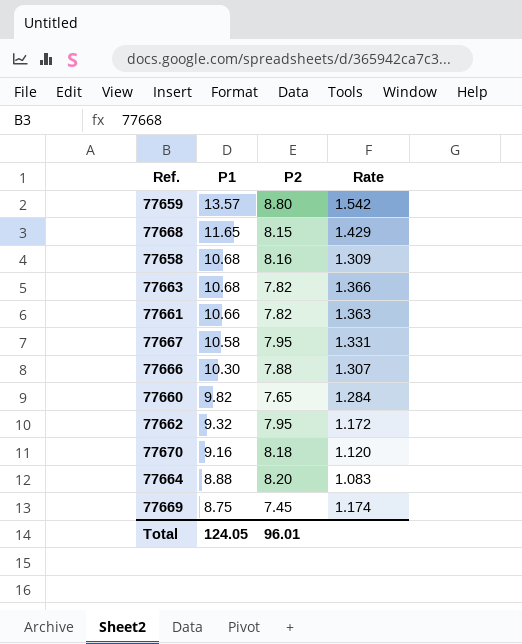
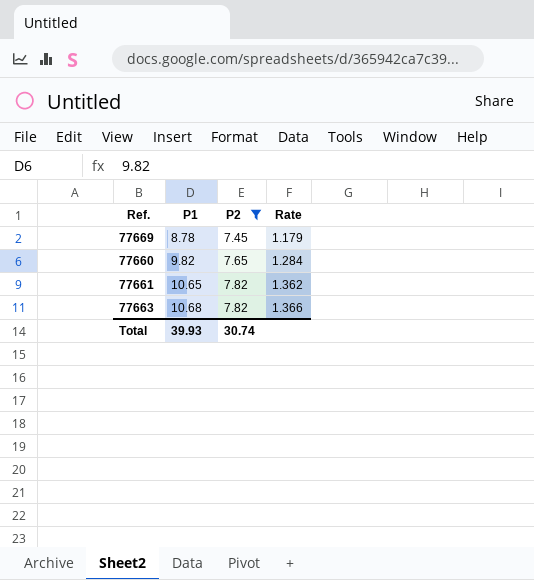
filter: none -> P2 <= 7.82
row order: P1 descending -> P1 ascending
77669 | P1: 8.75 -> 8.78
77669 | Rate: 1.174 -> 1.179
77661 | P1: 10.66 -> 10.65
77661 | Rate: 1.363 -> 1.362
Total | P1: 124.05 -> 39.93
Total | P2: 96.01 -> 30.74

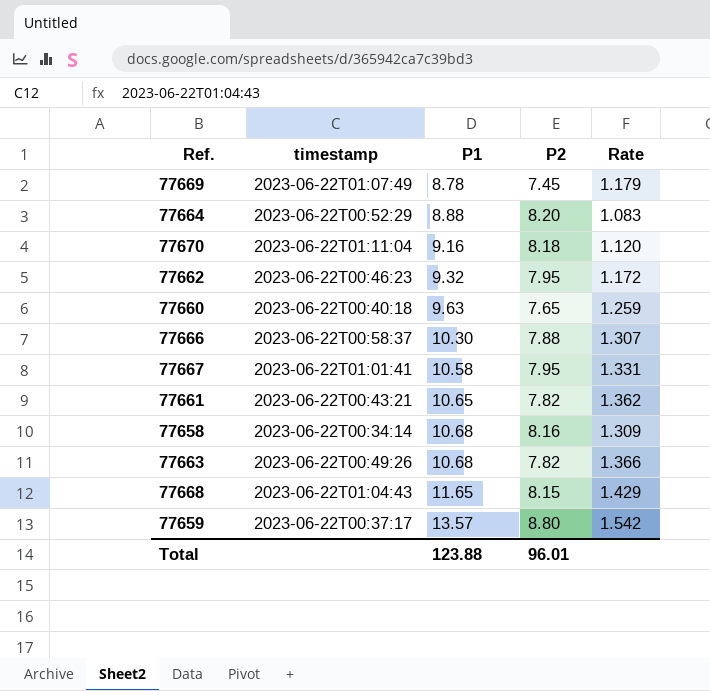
filter: P2 <= 7.82 -> none
column timestamp | position: none -> 2
77660 | P1: 9.82 -> 9.63
77660 | Rate: 1.284 -> 1.259
Total | P1: 39.93 -> 123.88
Total | P2: 30.74 -> 96.01

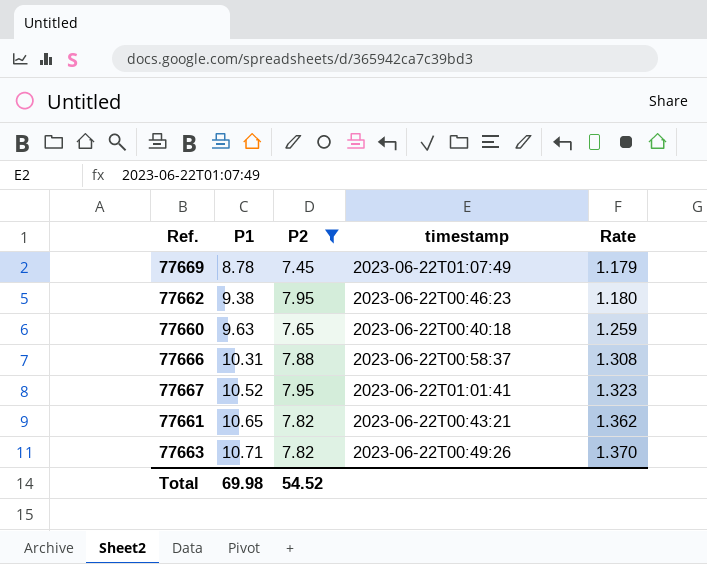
filter: none -> P2 <= 7.95
column timestamp | position: 2 -> 4
77662 | P1: 9.32 -> 9.38
77662 | Rate: 1.172 -> 1.180
77666 | P1: 10.30 -> 10.31
77666 | Rate: 1.307 -> 1.308
77667 | P1: 10.58 -> 10.52
77667 | Rate: 1.331 -> 1.323
77663 | P1: 10.68 -> 10.71
77663 | Rate: 1.366 -> 1.370
Total | P1: 123.88 -> 69.98
Total | P2: 96.01 -> 54.52

